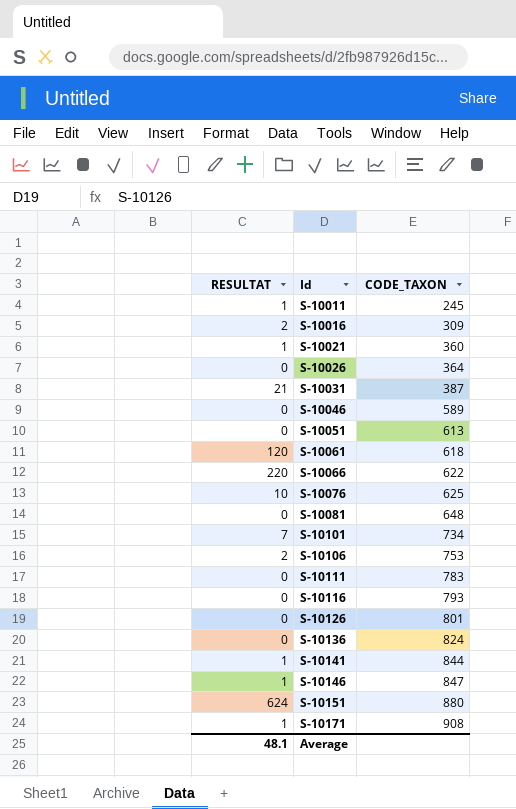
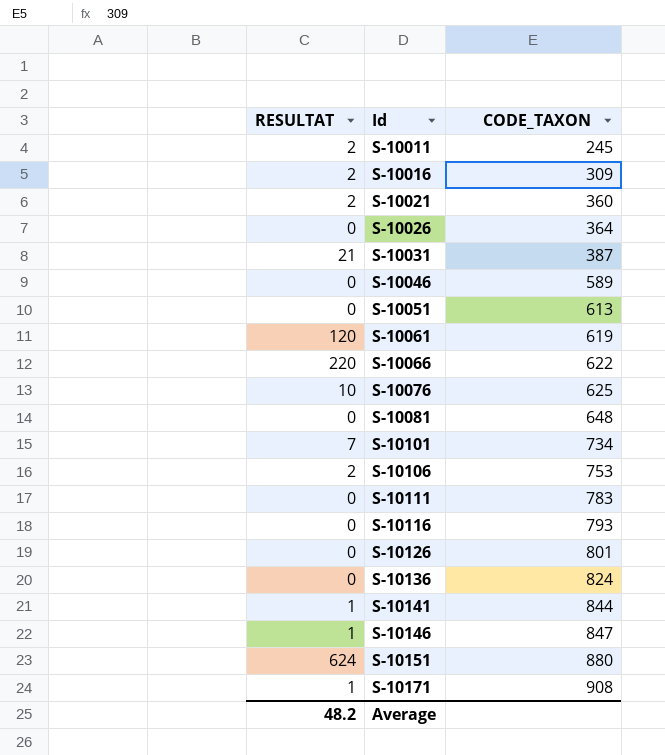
S-10011 | RESULTAT: 1 -> 2
S-10021 | RESULTAT: 1 -> 2
S-10061 | CODE_TAXON: 618 -> 619
Average | RESULTAT: 48.1 -> 48.2

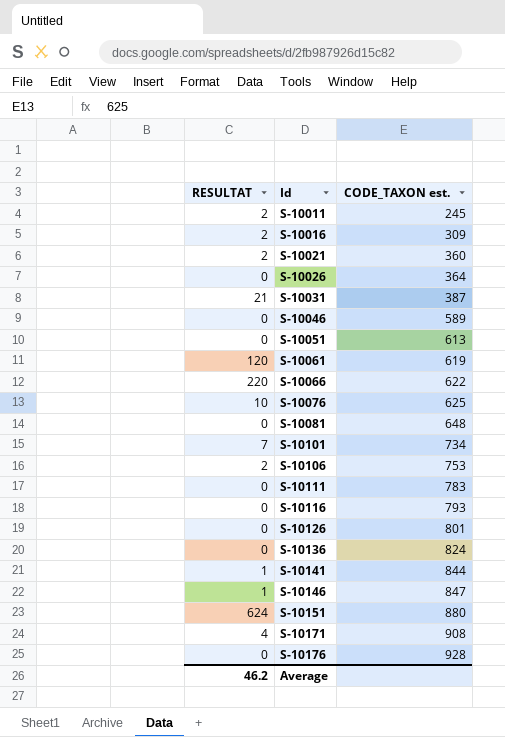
column name: CODE_TAXON -> CODE_TAXON est.
S-10171 | RESULTAT: 1 -> 4
row S-10176: none -> 0 | 928
Average | RESULTAT: 48.2 -> 46.2

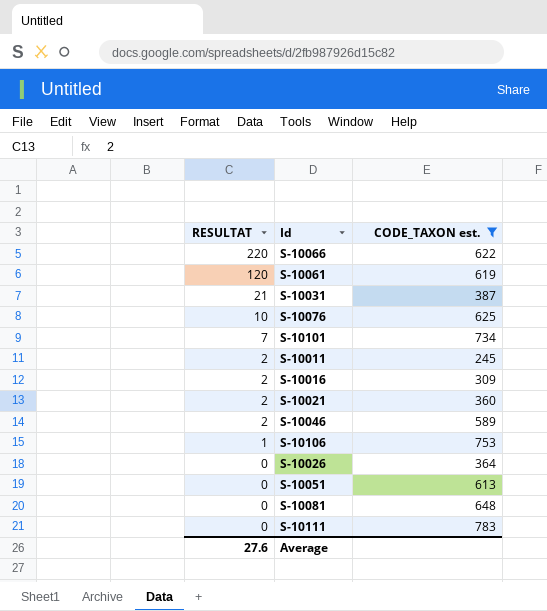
filter: none -> CODE_TAXON est. <= 783
row order: Id ascending -> RESULTAT descending
S-10046 | RESULTAT: 0 -> 2
S-10106 | RESULTAT: 2 -> 1
Average | RESULTAT: 46.2 -> 27.6

